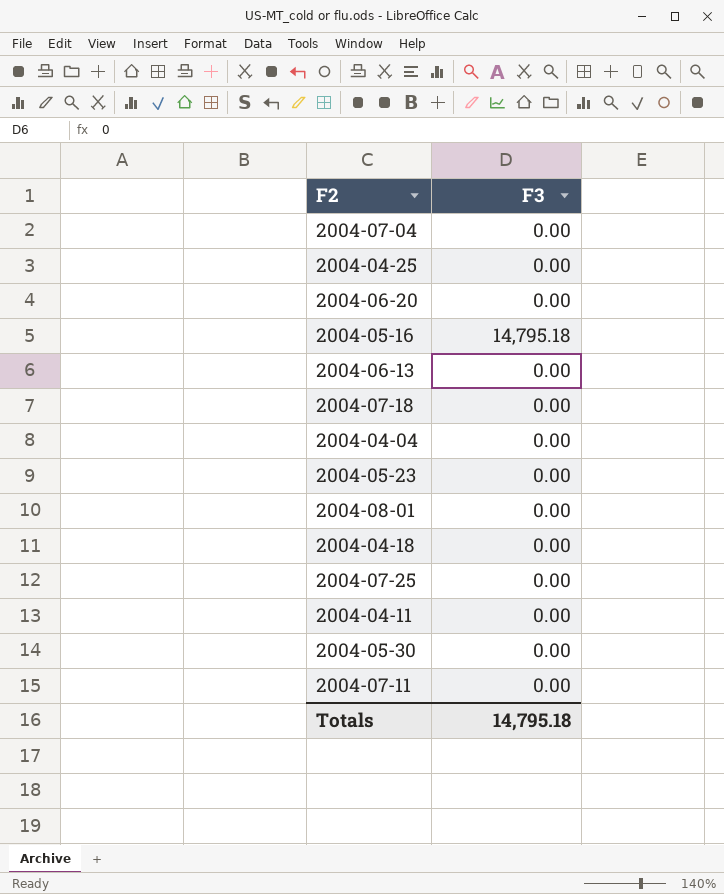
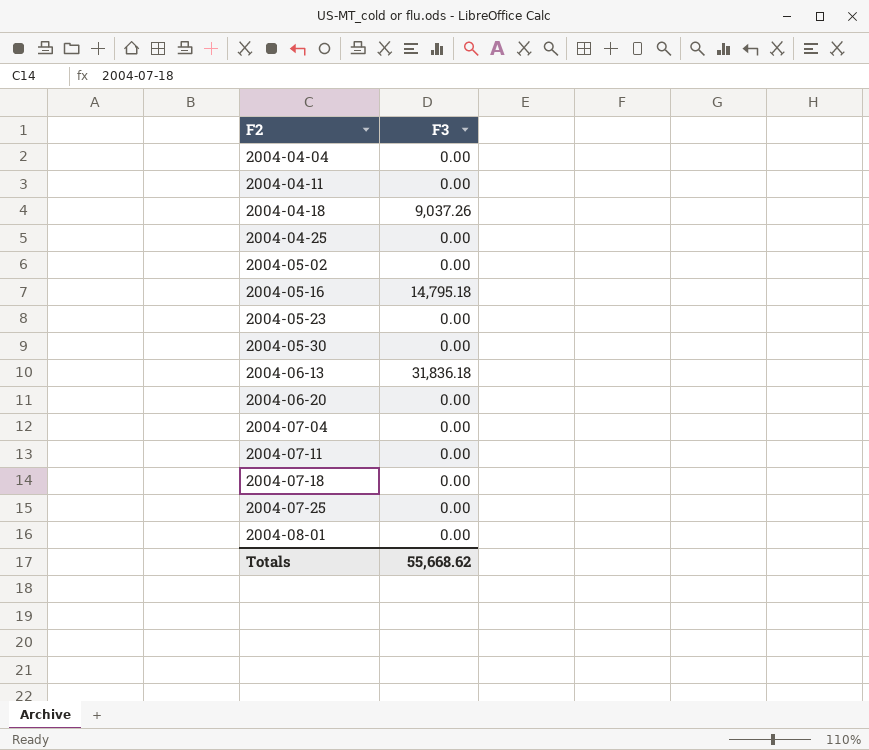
row order: none -> F2 ascending
2004-04-18 | F3: 0.00 -> 9,037.26
row 2004-05-02: none -> 0.00
2004-06-13 | F3: 0.00 -> 31,836.18
Totals | F3: 14,795.18 -> 55,668.62

